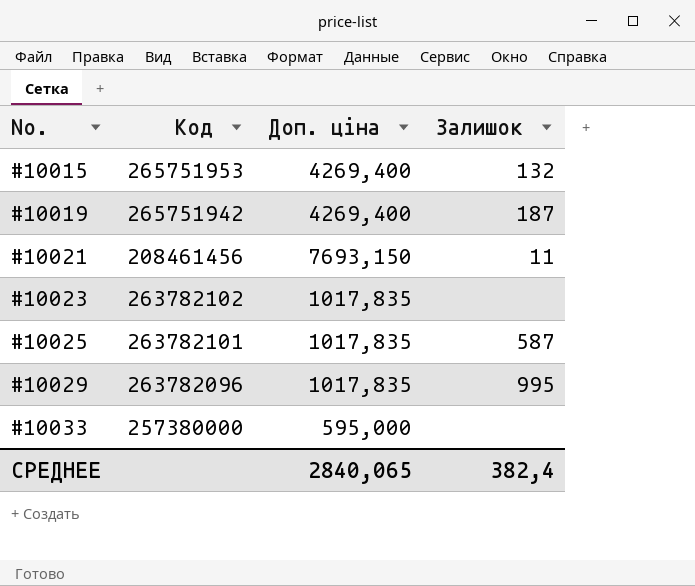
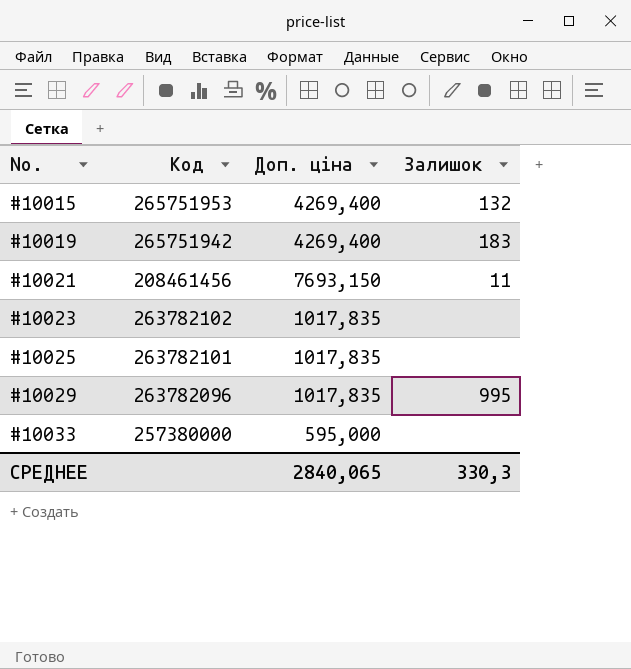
#10019 | Залишок: 187 -> 183
#10025 | Залишок: 587 -> none
СРЕДНЕЕ | Залишок: 382,4 -> 330,3

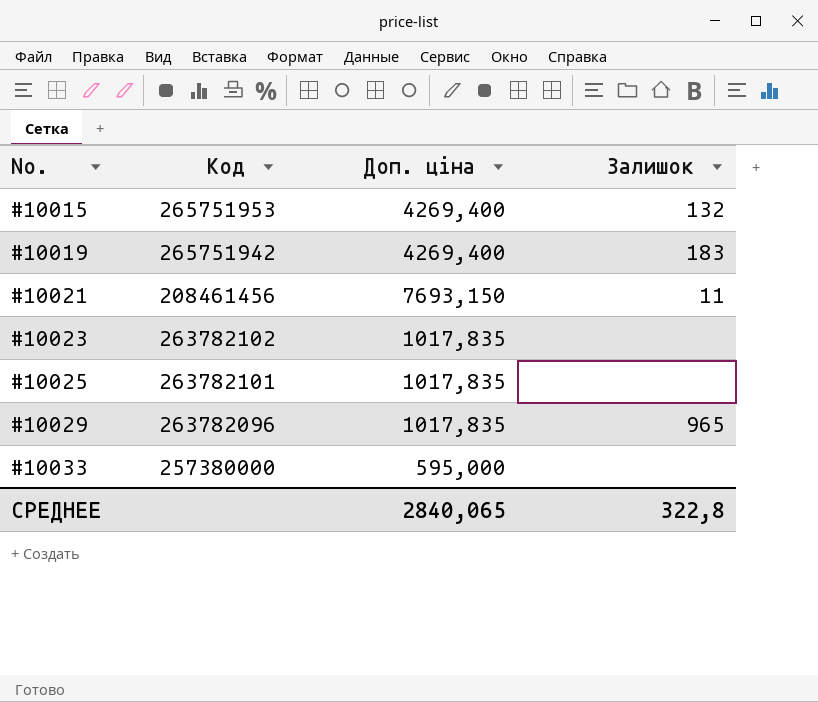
#10029 | Залишок: 995 -> 965
СРЕДНЕЕ | Залишок: 330,3 -> 322,8

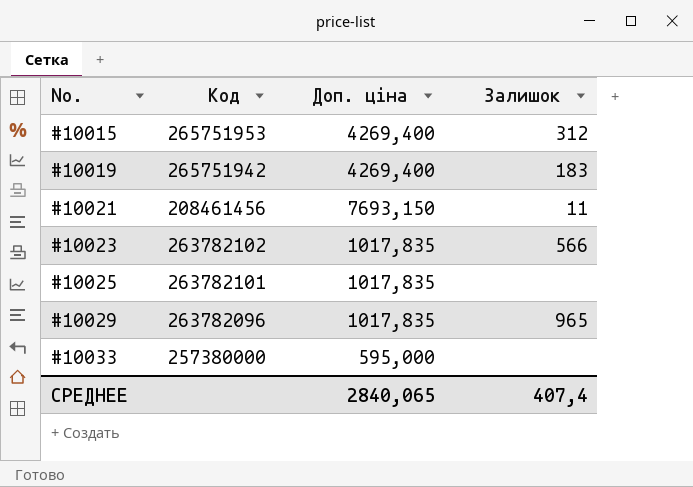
#10015 | Залишок: 132 -> 312
#10023 | Залишок: none -> 566
СРЕДНЕЕ | Залишок: 322,8 -> 407,4

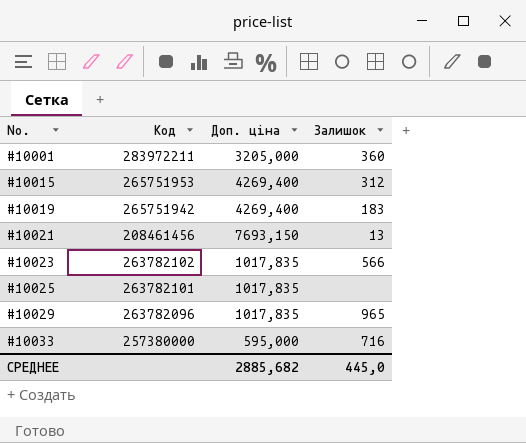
row #10001: none -> 283972211 | 3205,000 | 360
#10021 | Залишок: 11 -> 13
#10033 | Залишок: none -> 716
СРЕДНЕЕ | Доп. ціна: 2840,065 -> 2885,682
СРЕДНЕЕ | Залишок: 407,4 -> 445,0

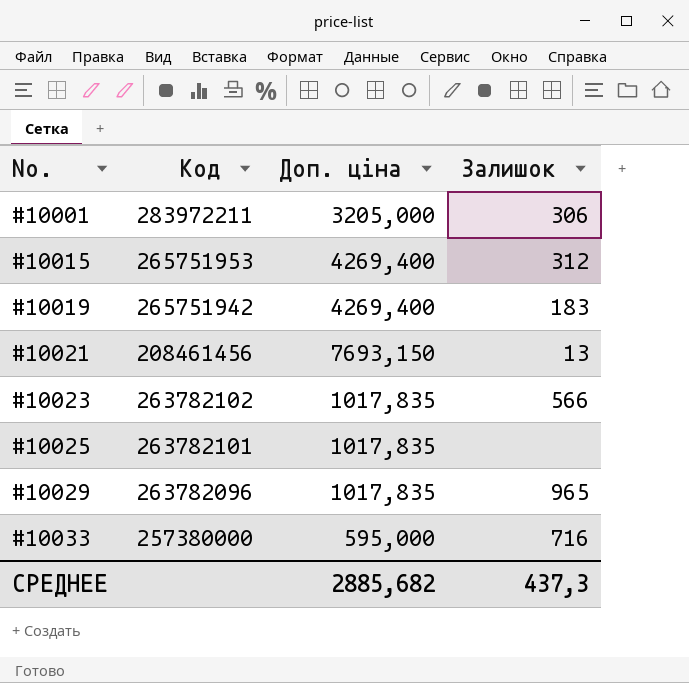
#10001 | Залишок: 360 -> 306
СРЕДНЕЕ | Залишок: 445,0 -> 437,3

